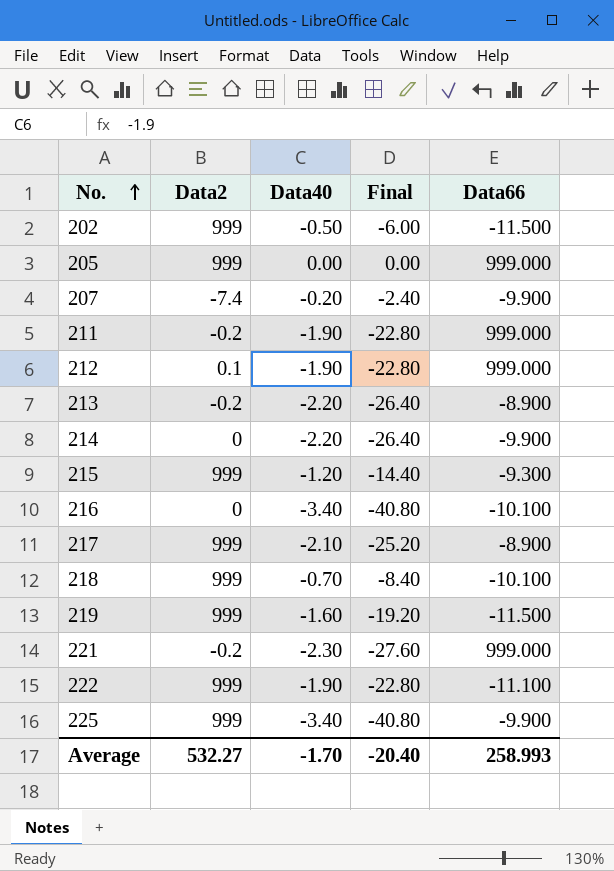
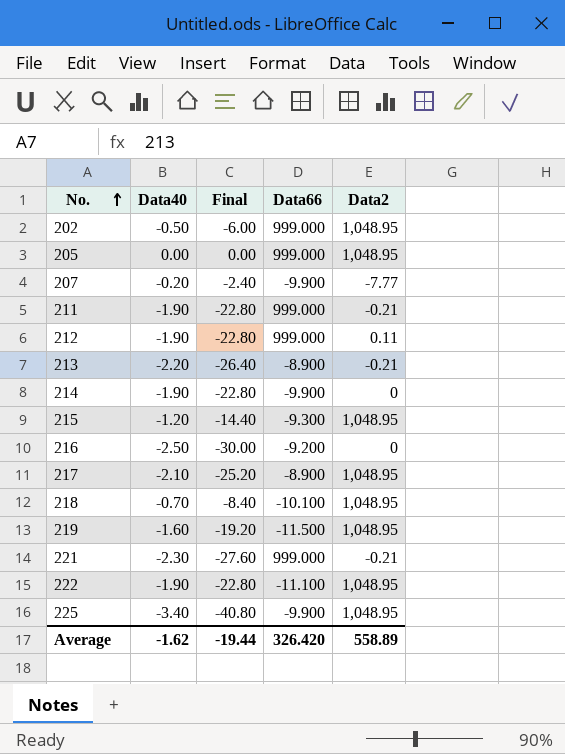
column Data2 | position: 2 -> 5
202 | Data66: -11.500 -> 999.000
202 | Data2: 999 -> 1,048.95
205 | Data2: 999 -> 1,048.95
207 | Data2: -7.4 -> -7.77
211 | Data2: -0.2 -> -0.21
212 | Data2: 0.1 -> 0.11
213 | Data2: -0.2 -> -0.21
214 | Data40: -2.20 -> -1.90
214 | Final: -26.40 -> -22.80
215 | Data2: 999 -> 1,048.95
216 | Data40: -3.40 -> -2.50
216 | Final: -40.80 -> -30.00
216 | Data66: -10.100 -> -9.200
217 | Data2: 999 -> 1,048.95
218 | Data2: 999 -> 1,048.95
219 | Data2: 999 -> 1,048.95
221 | Data2: -0.2 -> -0.21
222 | Data2: 999 -> 1,048.95
225 | Data2: 999 -> 1,048.95
Average | Data40: -1.70 -> -1.62
Average | Final: -20.40 -> -19.44
Average | Data66: 258.993 -> 326.420
Average | Data2: 532.27 -> 558.89

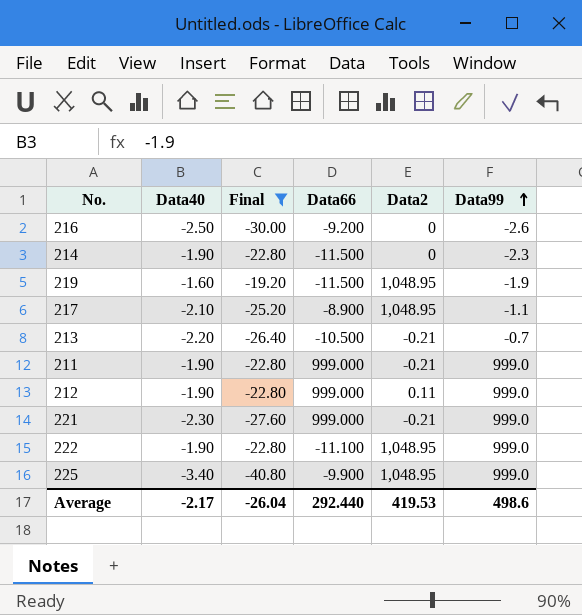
filter: none -> Final <= -19.20
row order: No. ascending -> Data99 ascending
column Data99 | position: none -> 6
214 | Data66: -9.900 -> -11.500
213 | Data66: -8.900 -> -10.500
Average | Data40: -1.62 -> -2.17
Average | Final: -19.44 -> -26.04
Average | Data66: 326.420 -> 292.440
Average | Data2: 558.89 -> 419.53

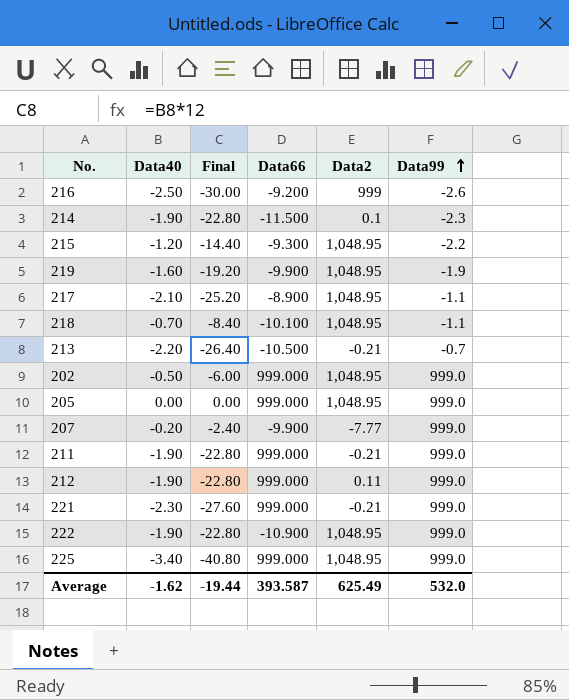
filter: Final <= -19.20 -> none
216 | Data2: 0 -> 999
214 | Data2: 0 -> 0.1
219 | Data66: -11.500 -> -9.900
222 | Data66: -11.100 -> -10.900
225 | Data66: -9.900 -> 999.000
Average | Data40: -2.17 -> -1.62
Average | Final: -26.04 -> -19.44
Average | Data66: 292.440 -> 393.587
Average | Data2: 419.53 -> 625.49
Average | Data99: 498.6 -> 532.0

